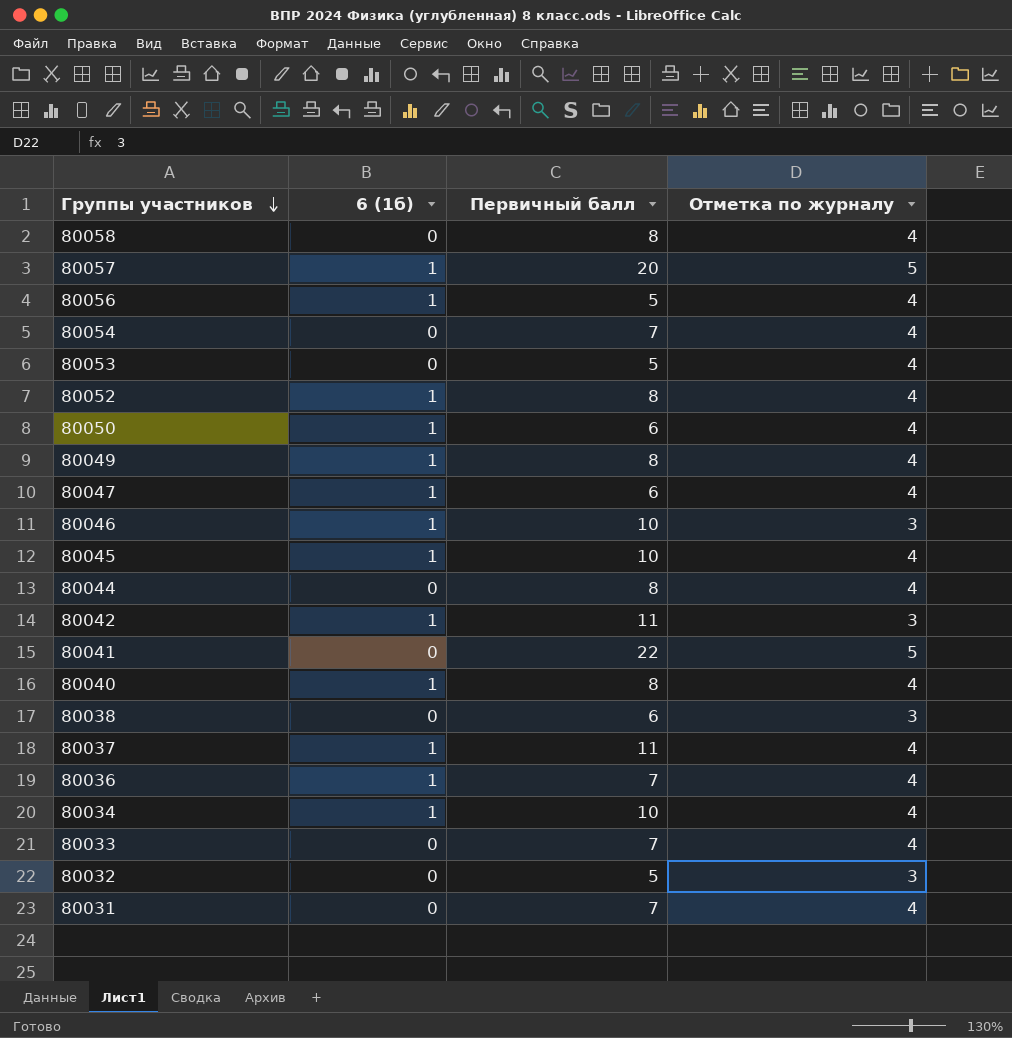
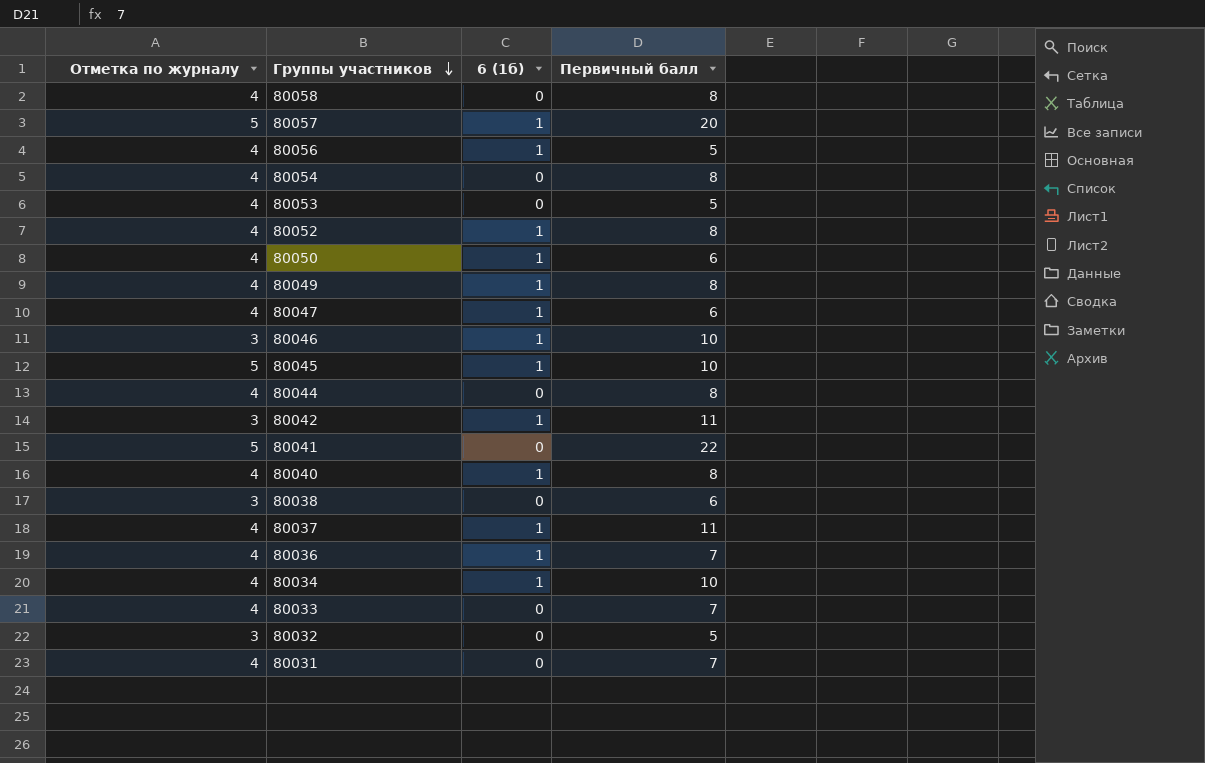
column Отметка по журналу | position: 4 -> 1
80054 | Первичный балл: 7 -> 8
80045 | Отметка по журналу: 4 -> 5

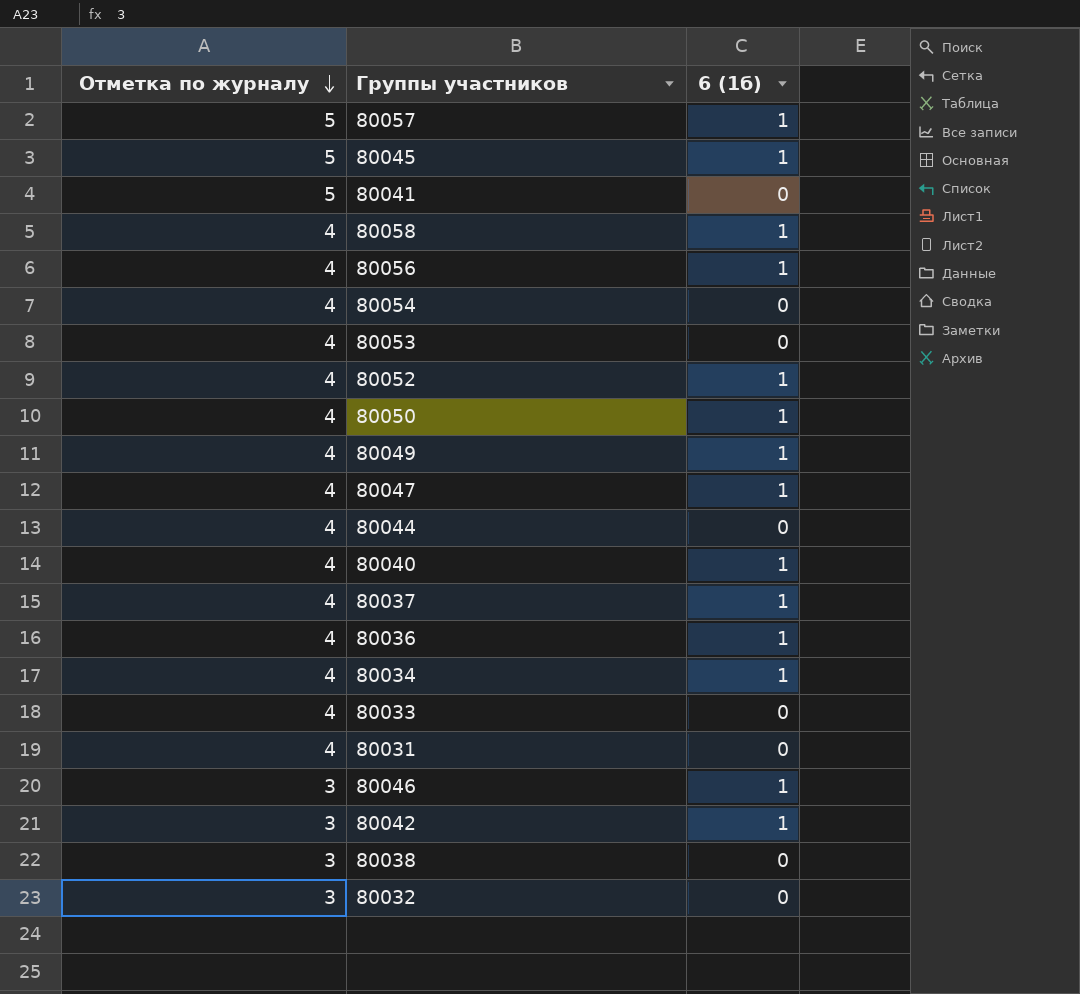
row order: Группы участников descending -> Отметка по журналу descending
column Первичный балл | position: 4 -> none
80058 | 6 (1б): 0 -> 1

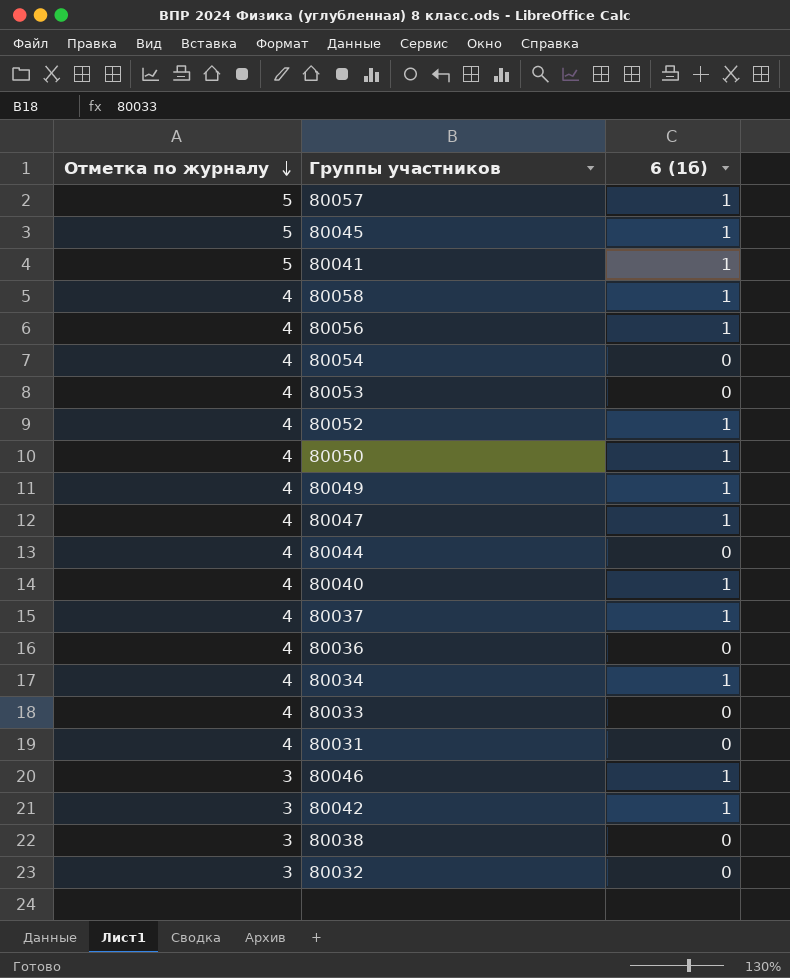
80041 | 6 (1б): 0 -> 1
80036 | 6 (1б): 1 -> 0

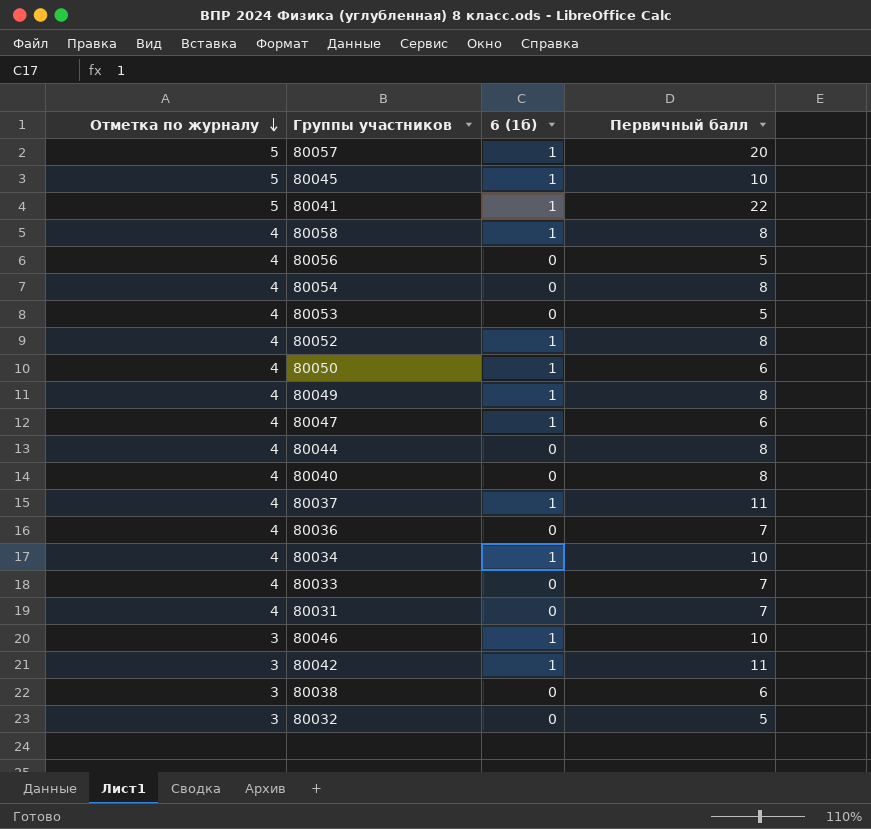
column Первичный балл | position: none -> 4
80056 | 6 (1б): 1 -> 0
80040 | 6 (1б): 1 -> 0

